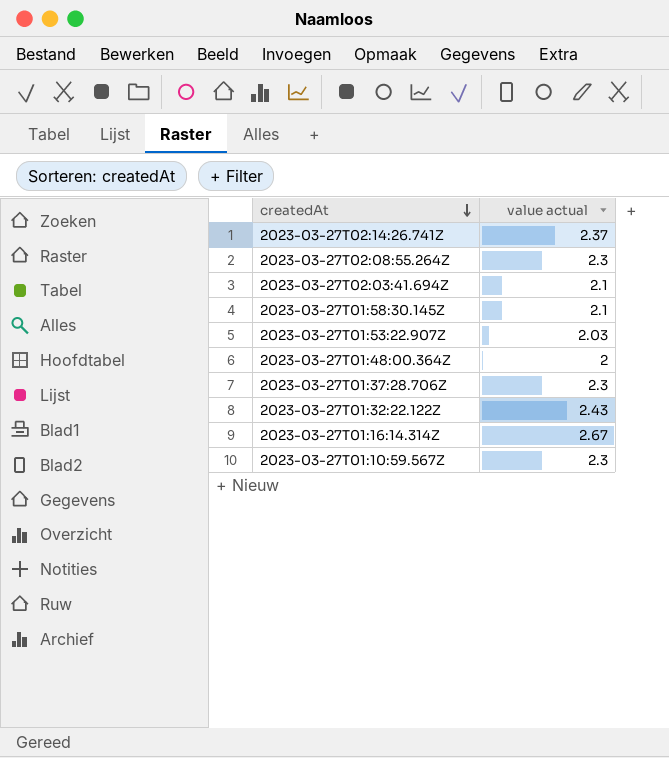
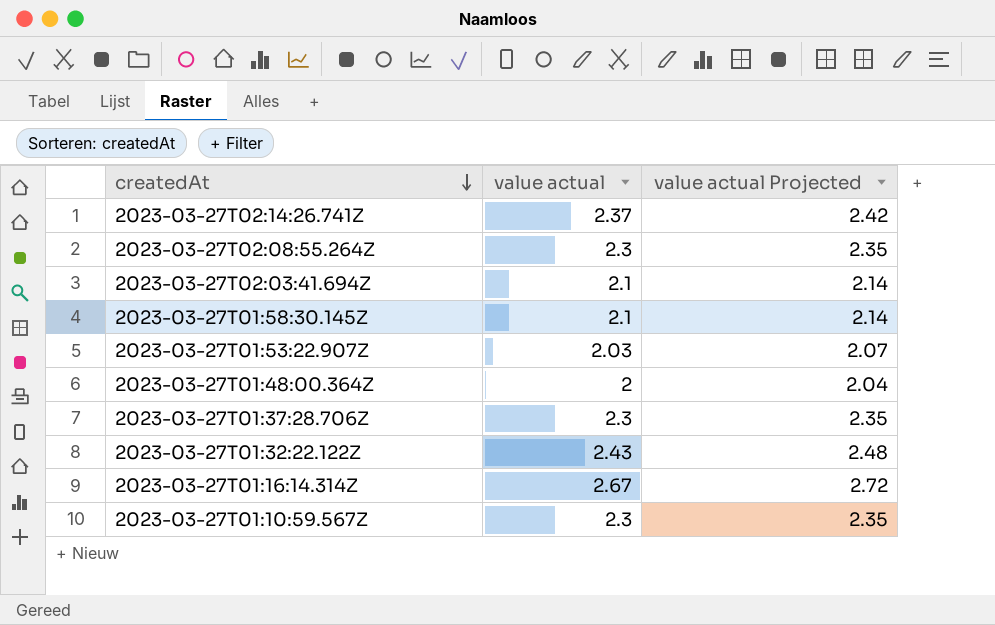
column value actual Projected | formula: none -> [value actual] * 1.02

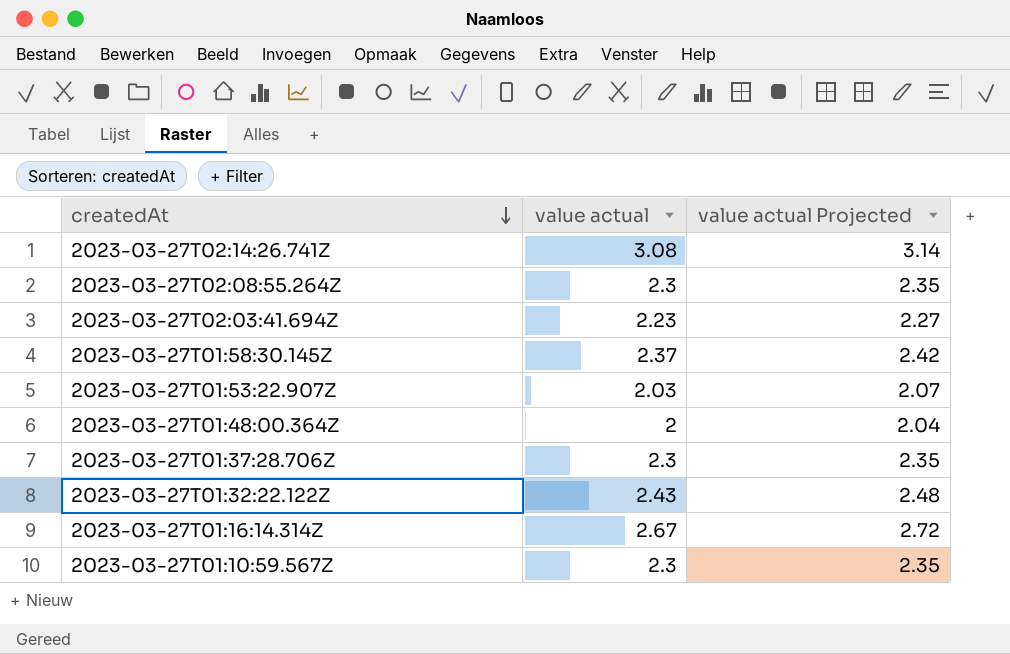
2023-03-27T02:14:26.741Z | value actual: 2.37 -> 3.08
2023-03-27T02:14:26.741Z | value actual Projected: 2.42 -> 3.14
2023-03-27T02:03:41.694Z | value actual: 2.1 -> 2.23
2023-03-27T02:03:41.694Z | value actual Projected: 2.14 -> 2.27
2023-03-27T01:58:30.145Z | value actual: 2.1 -> 2.37
2023-03-27T01:58:30.145Z | value actual Projected: 2.14 -> 2.42

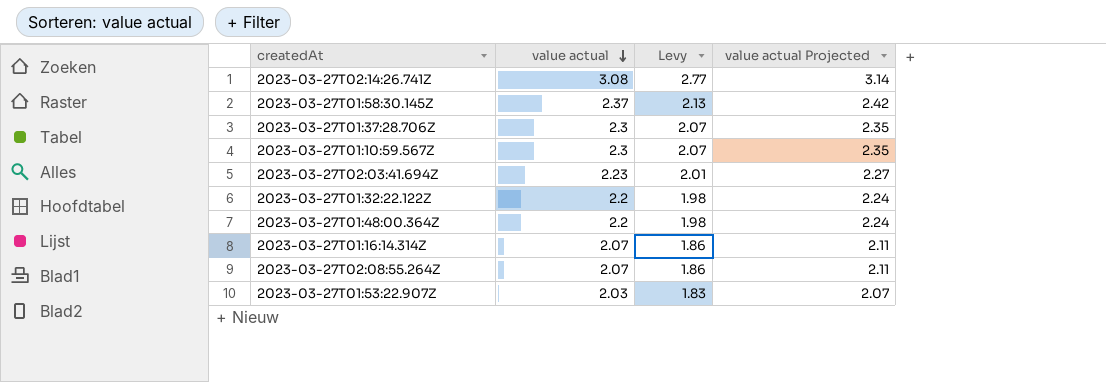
row order: createdAt descending -> value actual descending
column Levy | formula: none -> [value actual] * 0.9
2023-03-27T01:32:22.122Z | value actual: 2.43 -> 2.2
2023-03-27T01:32:22.122Z | value actual Projected: 2.48 -> 2.24
2023-03-27T01:48:00.364Z | value actual: 2 -> 2.2
2023-03-27T01:48:00.364Z | value actual Projected: 2.04 -> 2.24
2023-03-27T01:16:14.314Z | value actual: 2.67 -> 2.07
2023-03-27T01:16:14.314Z | value actual Projected: 2.72 -> 2.11
2023-03-27T02:08:55.264Z | value actual: 2.3 -> 2.07
2023-03-27T02:08:55.264Z | value actual Projected: 2.35 -> 2.11

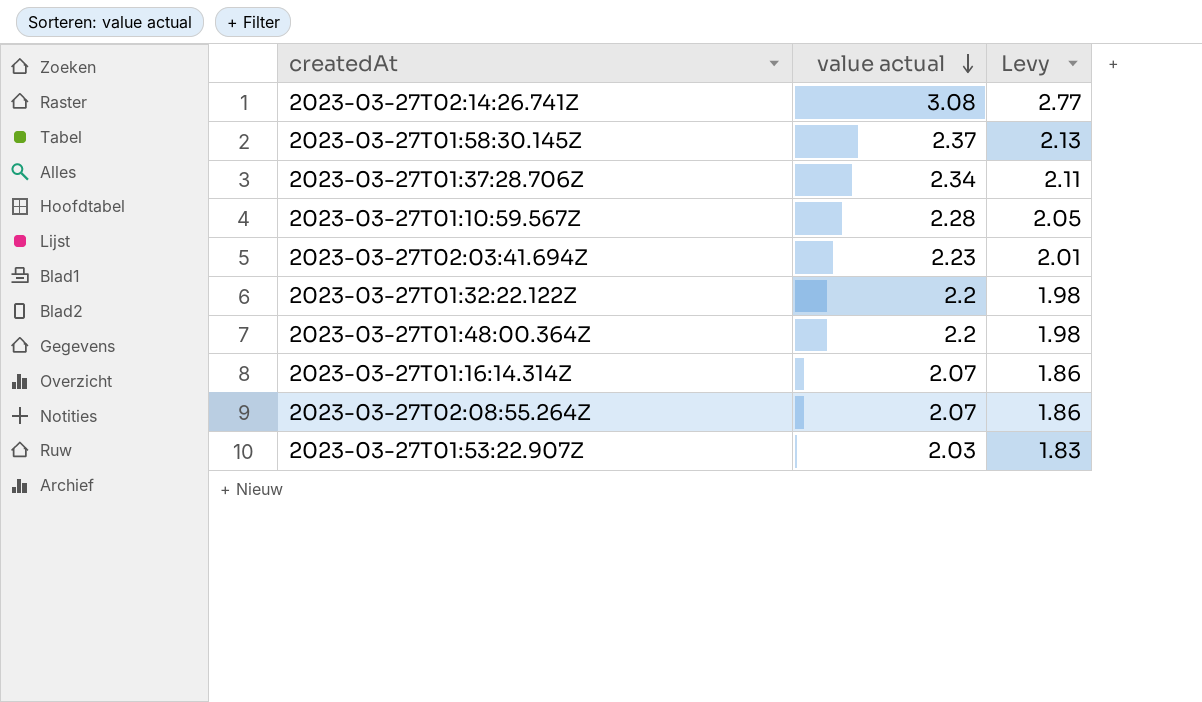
column value actual Projected | formula: [value actual] * 1.02 -> none
2023-03-27T01:37:28.706Z | value actual: 2.3 -> 2.34
2023-03-27T01:37:28.706Z | Levy: 2.07 -> 2.11
2023-03-27T01:10:59.567Z | value actual: 2.3 -> 2.28
2023-03-27T01:10:59.567Z | Levy: 2.07 -> 2.05

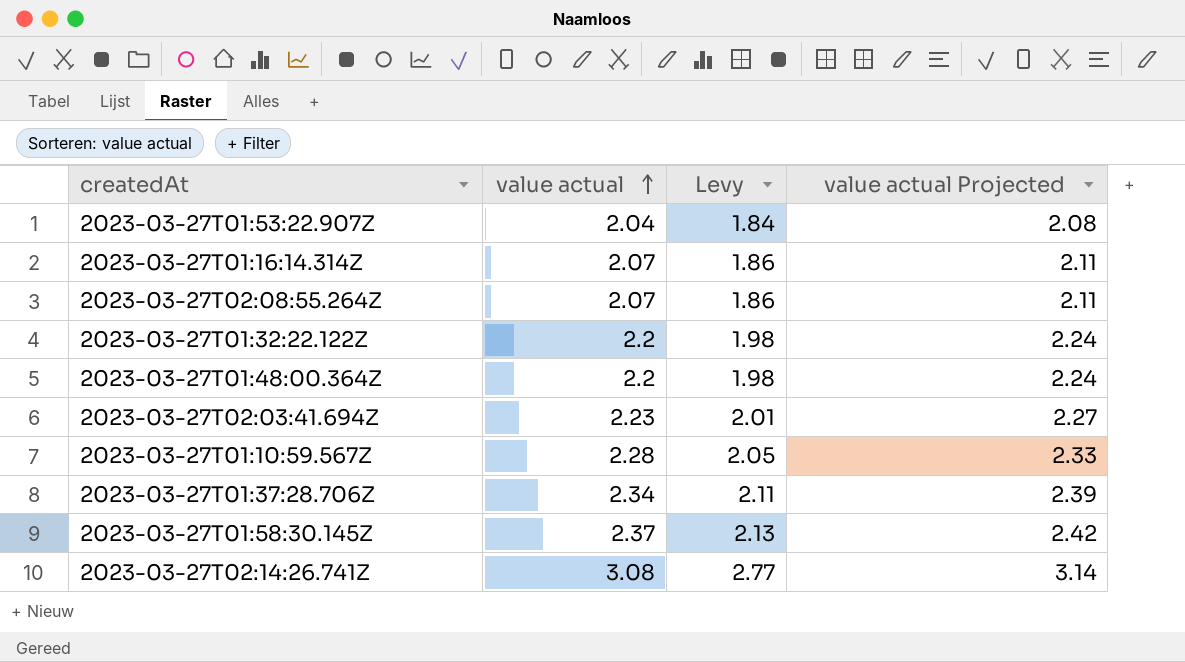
row order: value actual descending -> value actual ascending
column value actual Projected | formula: none -> [value actual] * 1.02
2023-03-27T01:53:22.907Z | value actual: 2.03 -> 2.04
2023-03-27T01:53:22.907Z | Levy: 1.83 -> 1.84

